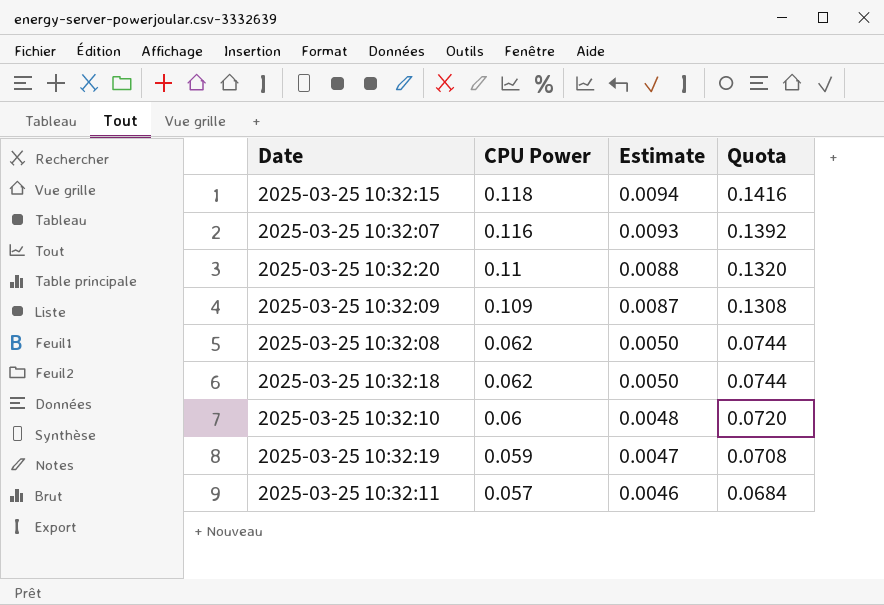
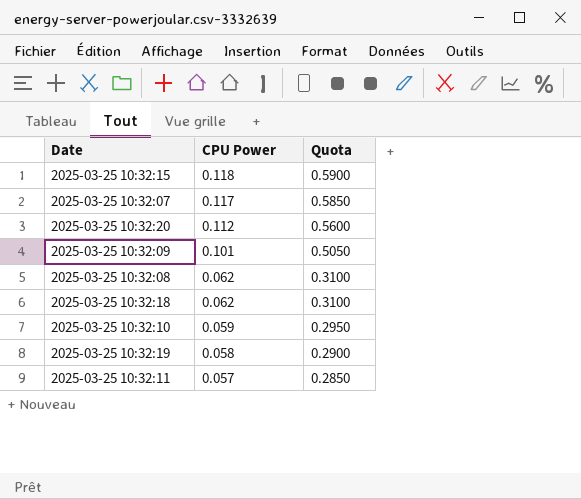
column Estimate | formula: [CPU Power] * 0.08 -> none
column Quota | formula: [CPU Power] * 1.2 -> [CPU Power] * 5
2025-03-25 10:32:07 | CPU Power: 0.116 -> 0.117
2025-03-25 10:32:20 | CPU Power: 0.11 -> 0.112
2025-03-25 10:32:09 | CPU Power: 0.109 -> 0.101
2025-03-25 10:32:10 | CPU Power: 0.06 -> 0.059
2025-03-25 10:32:19 | CPU Power: 0.059 -> 0.058

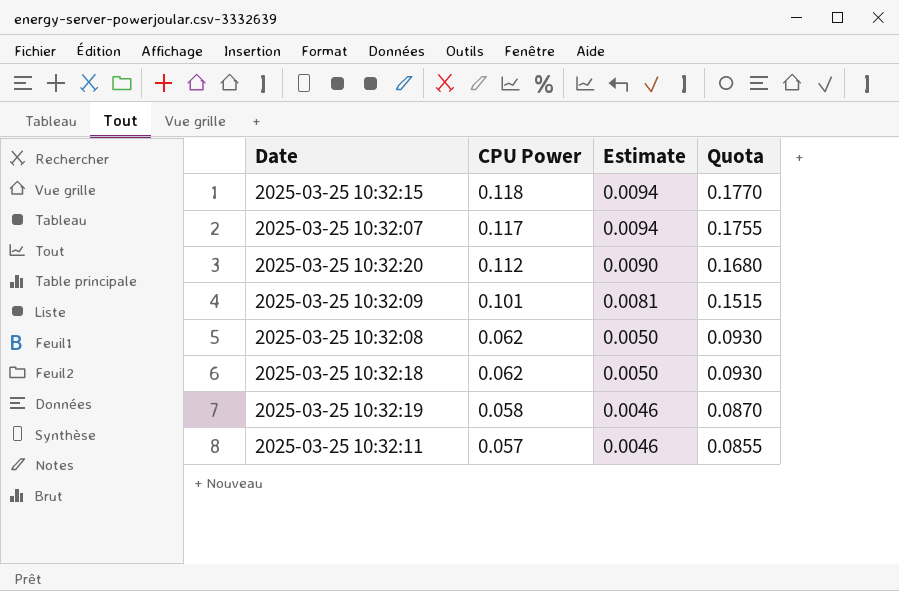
column Estimate | formula: none -> [CPU Power] * 0.08
column Quota | formula: [CPU Power] * 5 -> [CPU Power] * 1.5
row 2025-03-25 10:32:10: 0.059 | 0.2950 -> none

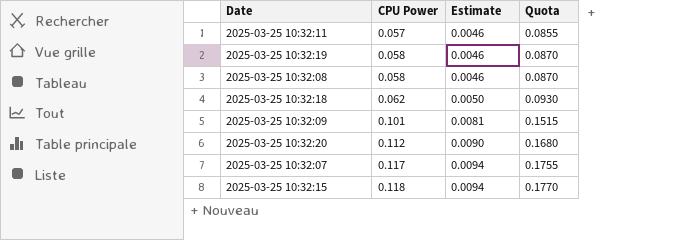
row order: CPU Power descending -> CPU Power ascending
2025-03-25 10:32:08 | CPU Power: 0.062 -> 0.058
2025-03-25 10:32:08 | Estimate: 0.0050 -> 0.0046
2025-03-25 10:32:08 | Quota: 0.0930 -> 0.0870

